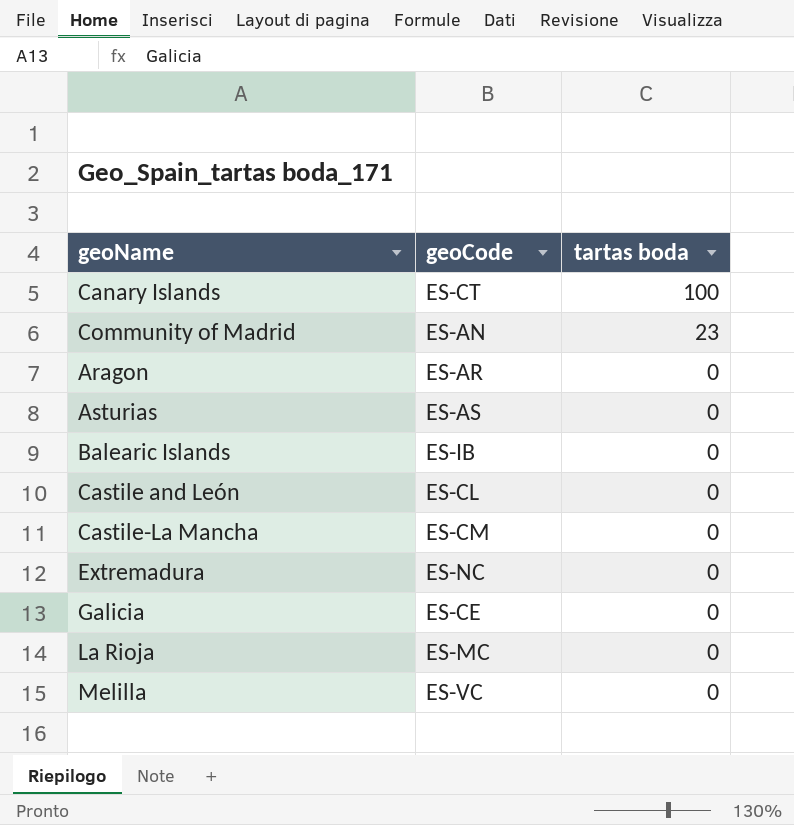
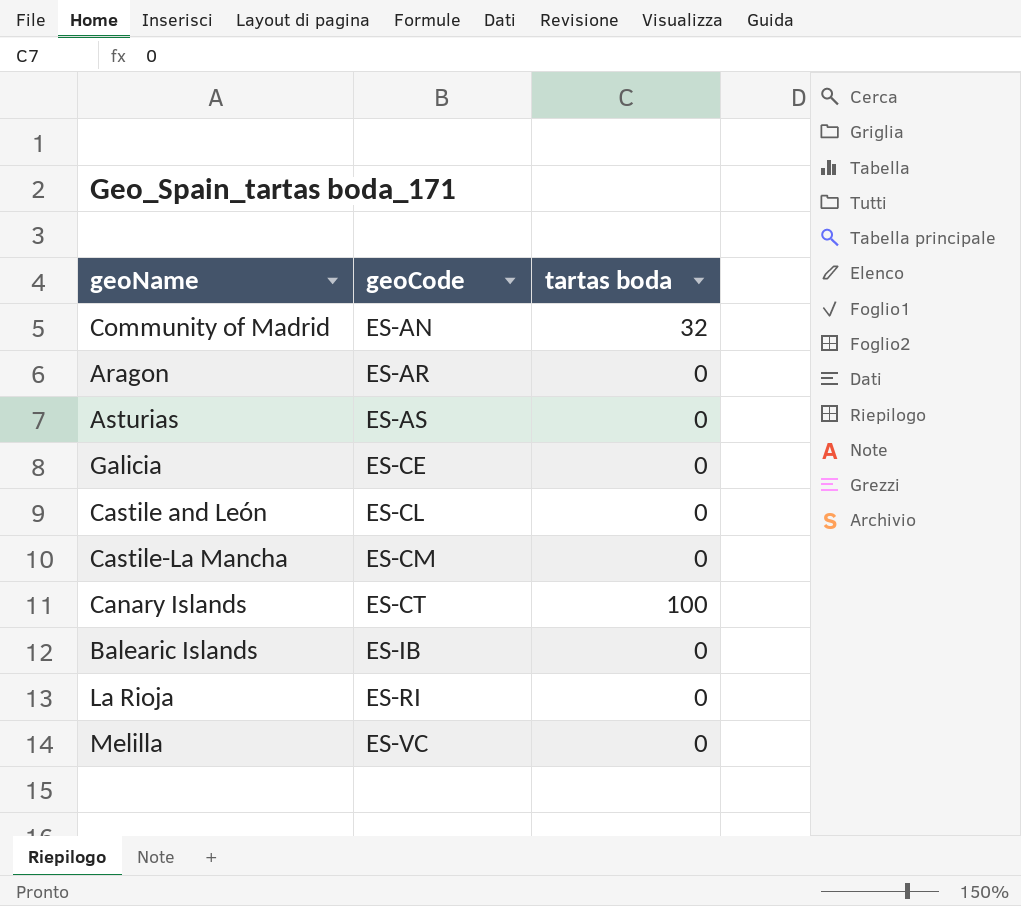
row order: tartas boda descending -> geoCode ascending
row Extremadura: ES-NC | 0 -> none
Community of Madrid | tartas boda: 23 -> 32
La Rioja | geoCode: ES-MC -> ES-RI

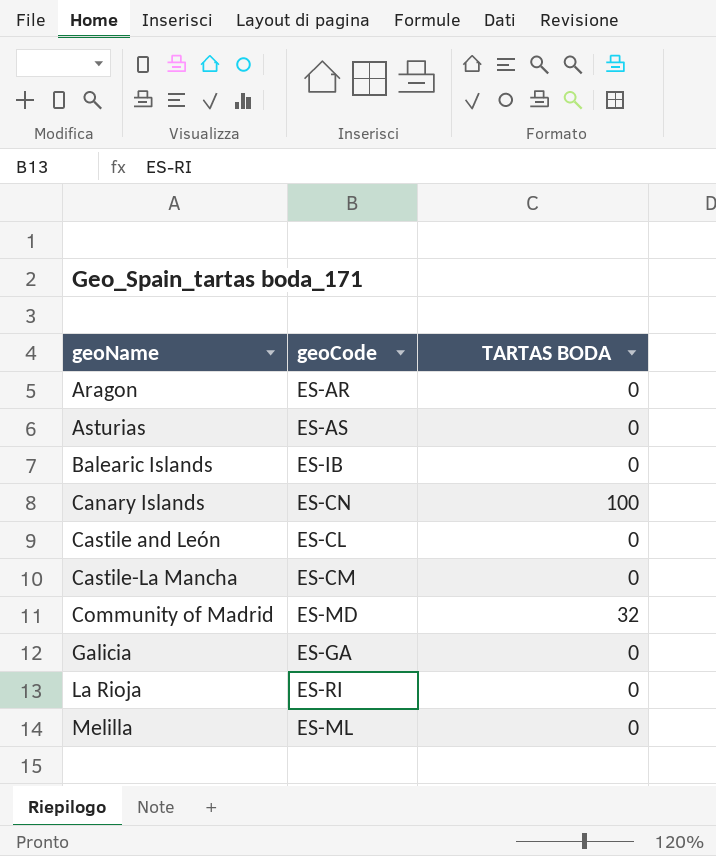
row order: geoCode ascending -> geoName ascending
column name: tartas boda -> TARTAS BODA
Canary Islands | geoCode: ES-CT -> ES-CN
Community of Madrid | geoCode: ES-AN -> ES-MD
Galicia | geoCode: ES-CE -> ES-GA
Melilla | geoCode: ES-VC -> ES-ML

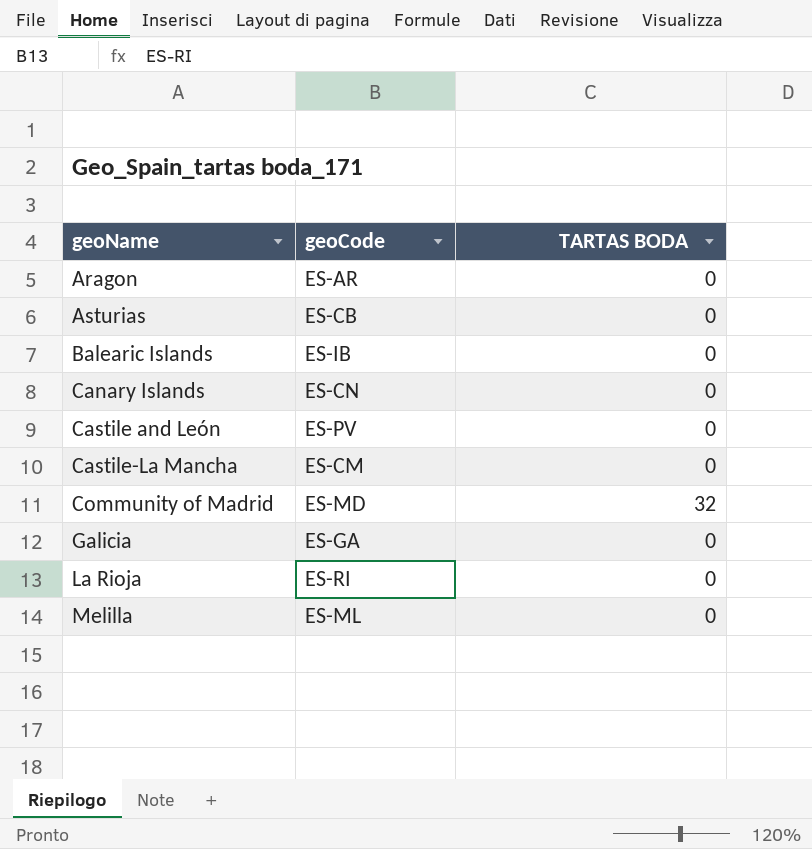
Asturias | geoCode: ES-AS -> ES-CB
Canary Islands | TARTAS BODA: 100 -> 0
Castile and León | geoCode: ES-CL -> ES-PV

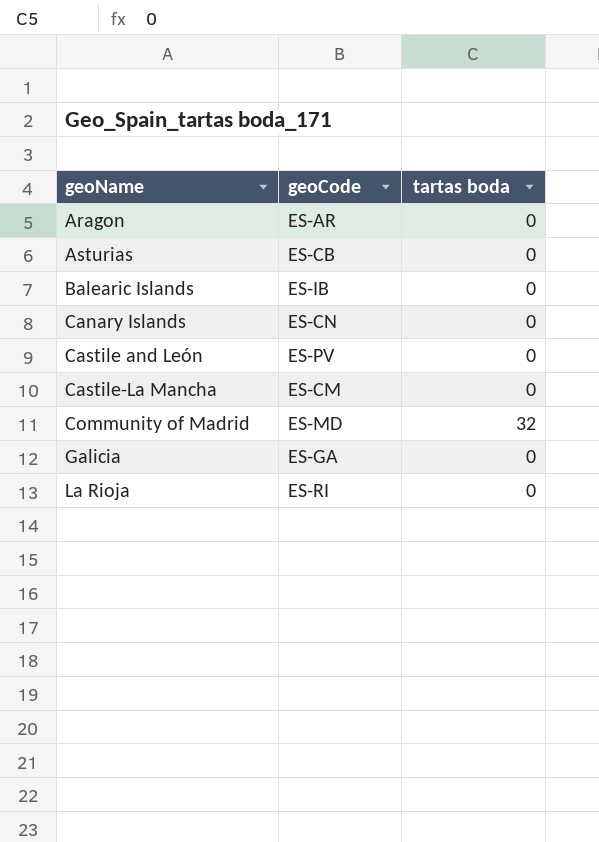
column name: TARTAS BODA -> tartas boda
row Melilla: ES-ML | 0 -> none

